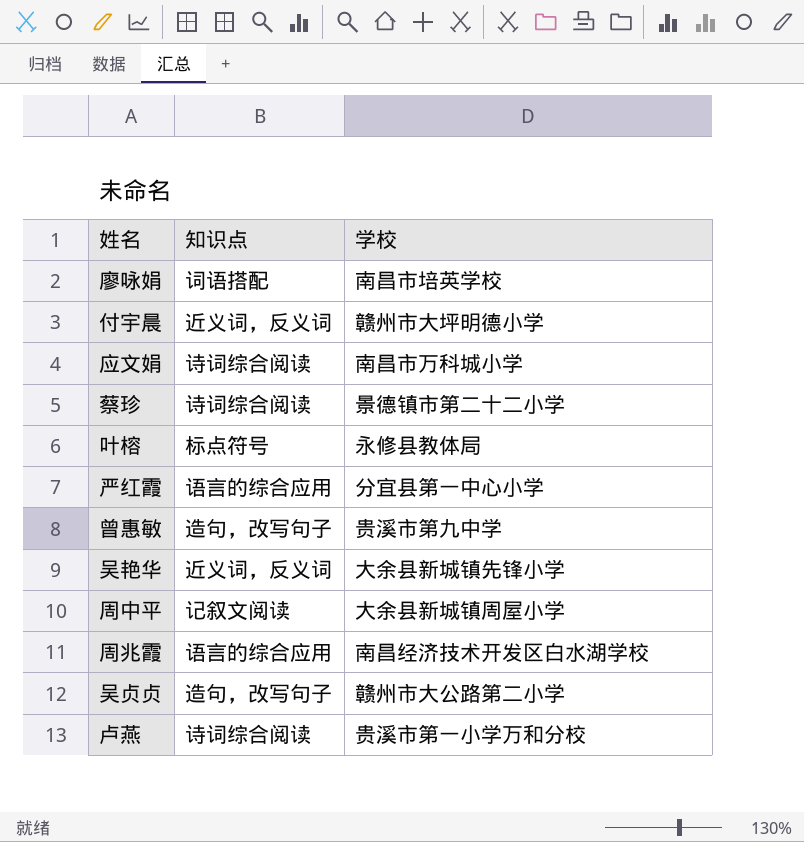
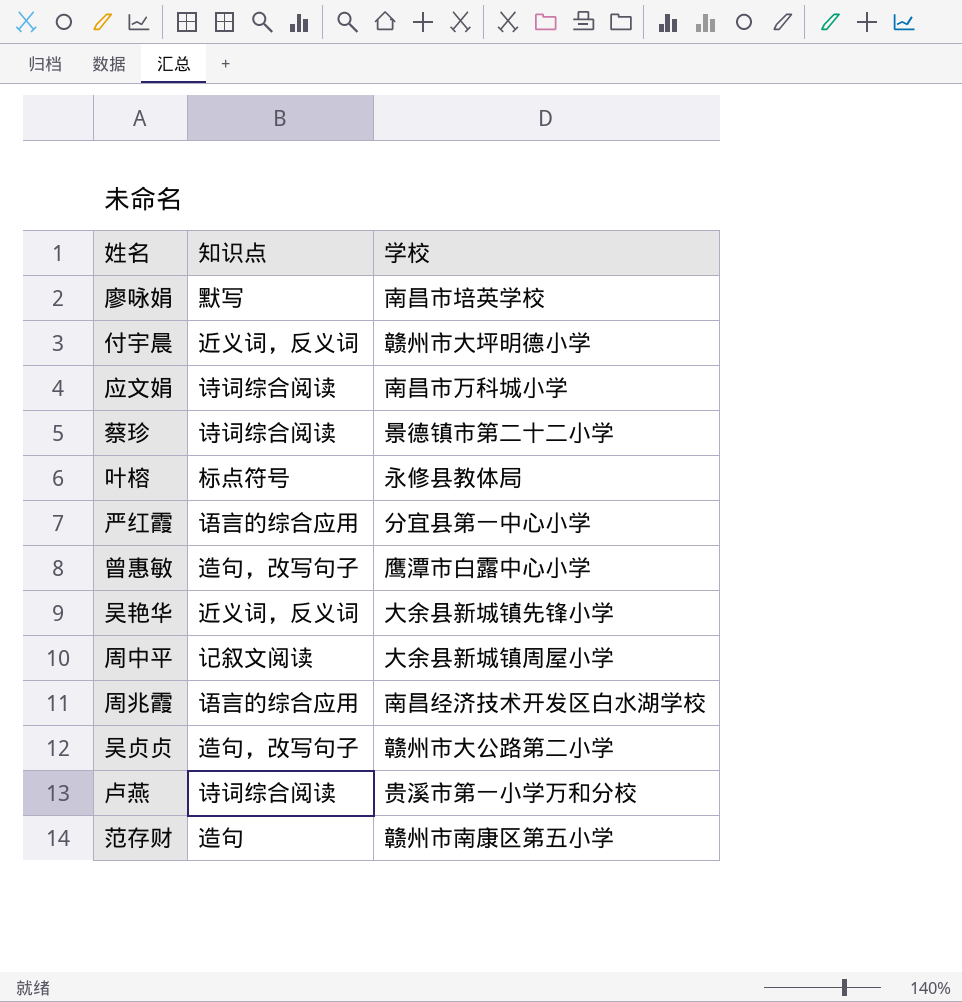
廖咏娟 | 知识点: 词语搭配 -> 默写
曾惠敏 | 学校: 贵溪市第九中学 -> 鹰潭市白露中心小学
row 范存财: none -> 造句 | 赣州市南康区第五小学

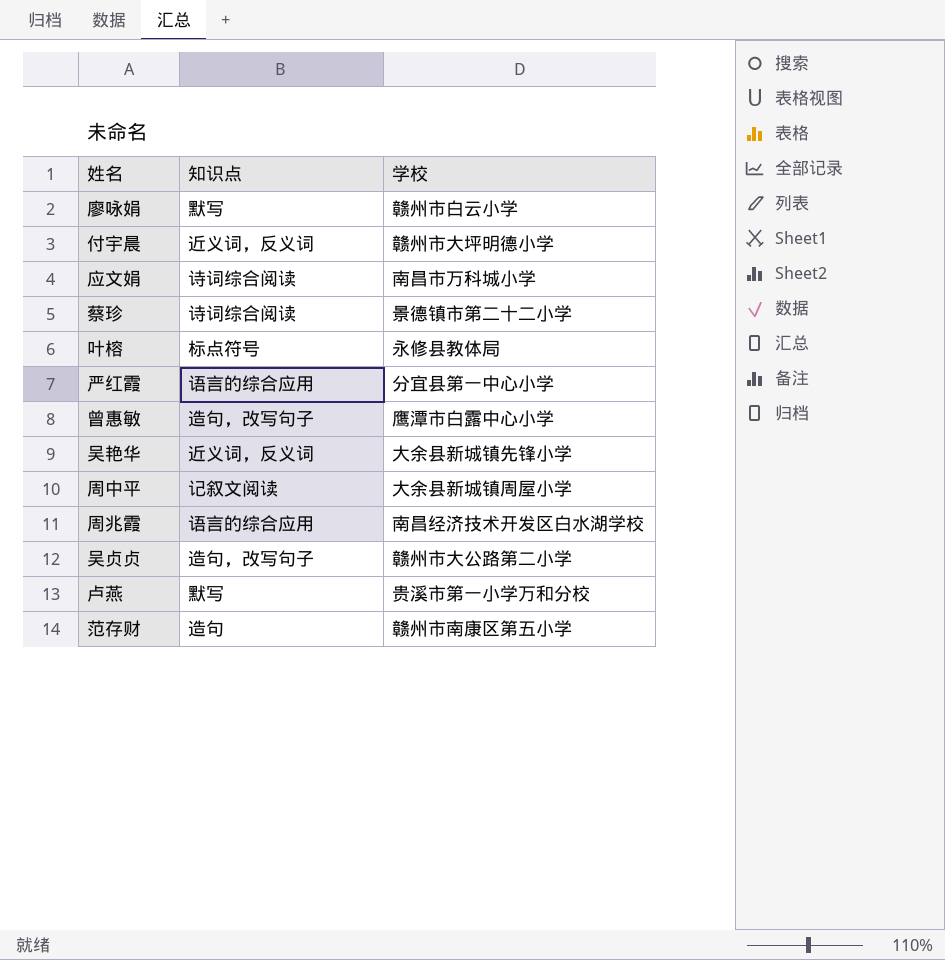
廖咏娟 | 学校: 南昌市培英学校 -> 赣州市白云小学
卢燕 | 知识点: 诗词综合阅读 -> 默写

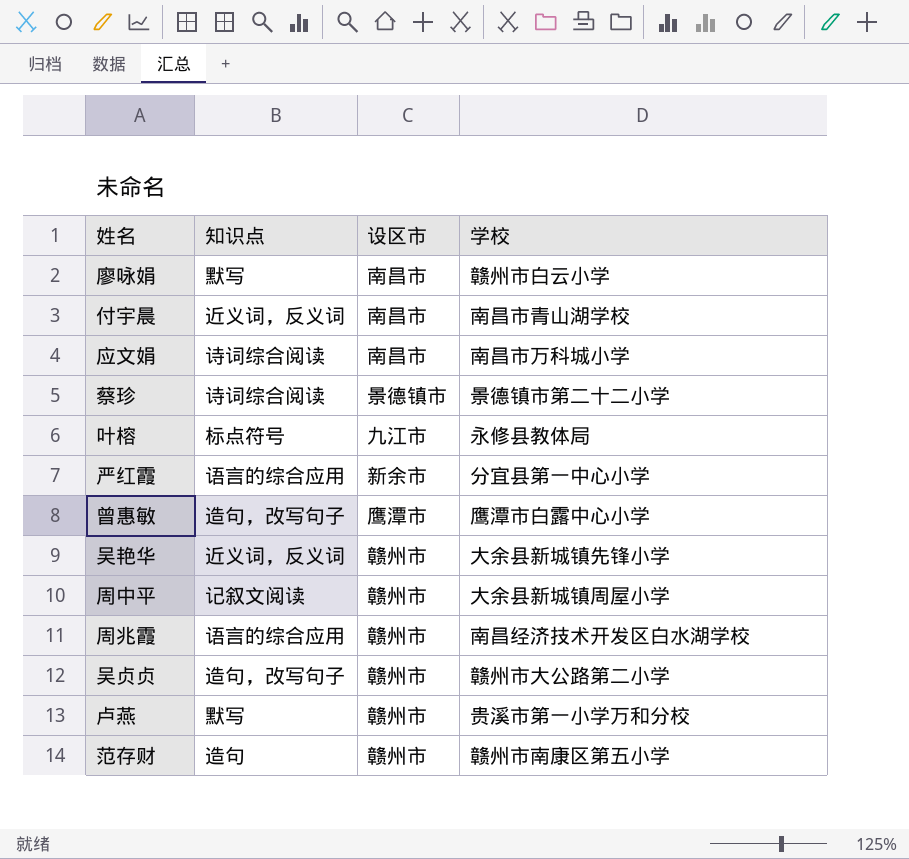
column 设区市 | position: none -> 3
付宇晨 | 学校: 赣州市大坪明德小学 -> 南昌市青山湖学校

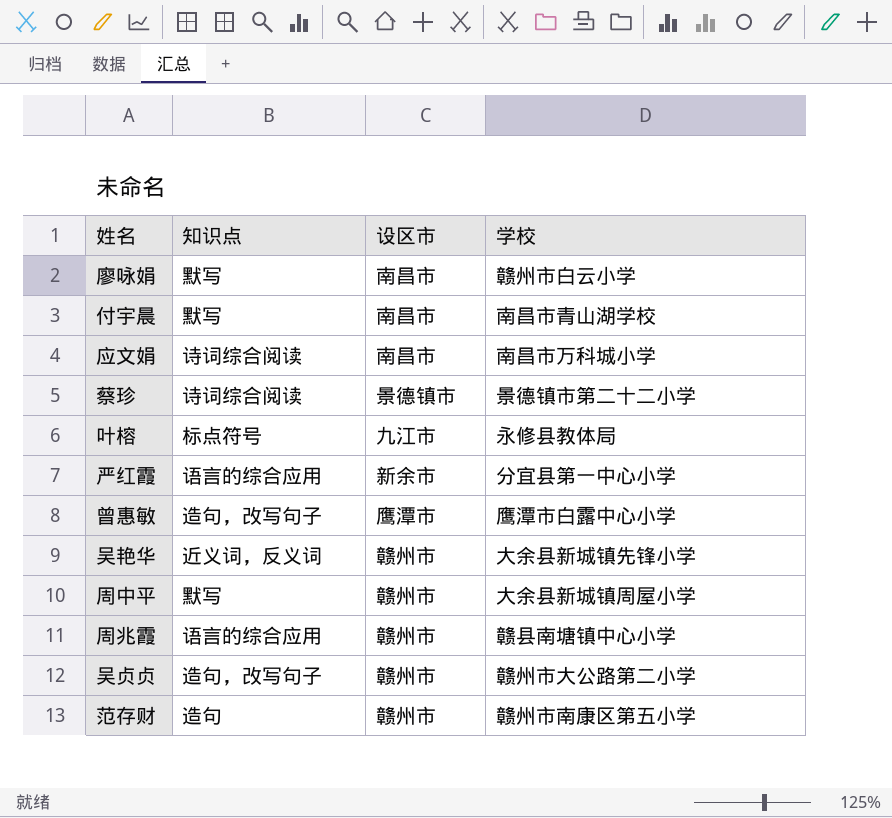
row 卢燕: 默写 | 赣州市 | 贵溪市第一小学万和分校 -> none
付宇晨 | 知识点: 近义词，反义词 -> 默写
周中平 | 知识点: 记叙文阅读 -> 默写
周兆霞 | 学校: 南昌经济技术开发区白水湖学校 -> 赣县南塘镇中心小学

